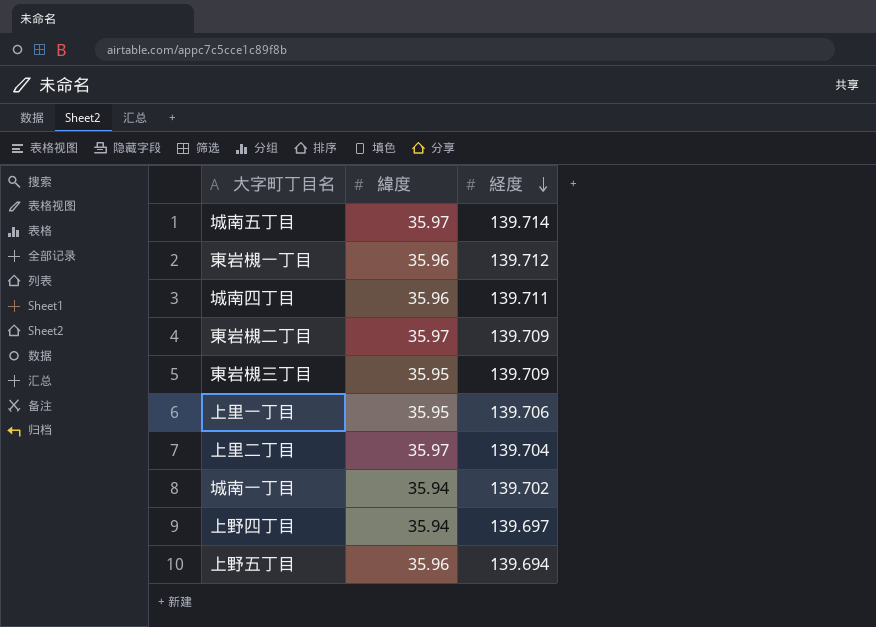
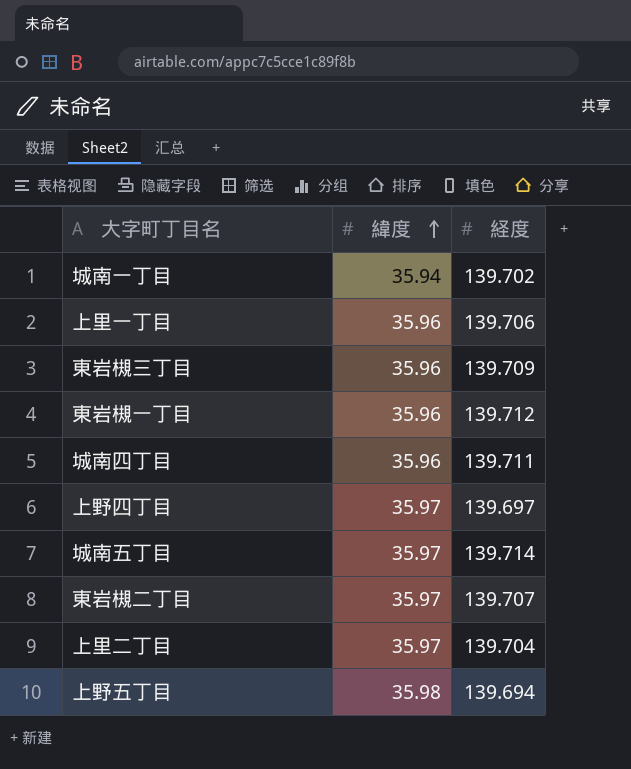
row order: 経度 descending -> 緯度 ascending
上里一丁目 | 緯度: 35.95 -> 35.96
東岩槻三丁目 | 緯度: 35.95 -> 35.96
上野四丁目 | 緯度: 35.94 -> 35.97
東岩槻二丁目 | 経度: 139.709 -> 139.707
上野五丁目 | 緯度: 35.96 -> 35.98

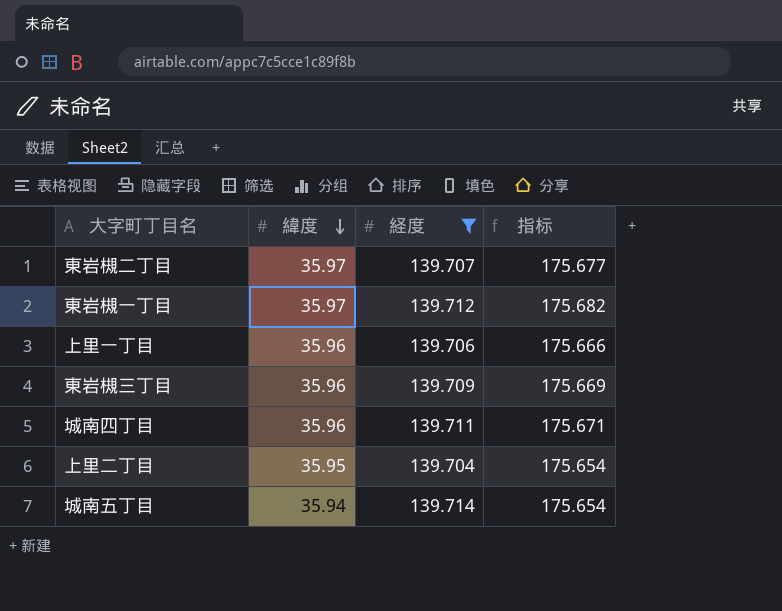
filter: none -> 経度 >= 139.704
row order: 緯度 ascending -> 緯度 descending
column 指标 | formula: none -> [緯度] + [経度]
東岩槻一丁目 | 緯度: 35.96 -> 35.97
上里二丁目 | 緯度: 35.97 -> 35.95
城南五丁目 | 緯度: 35.97 -> 35.94

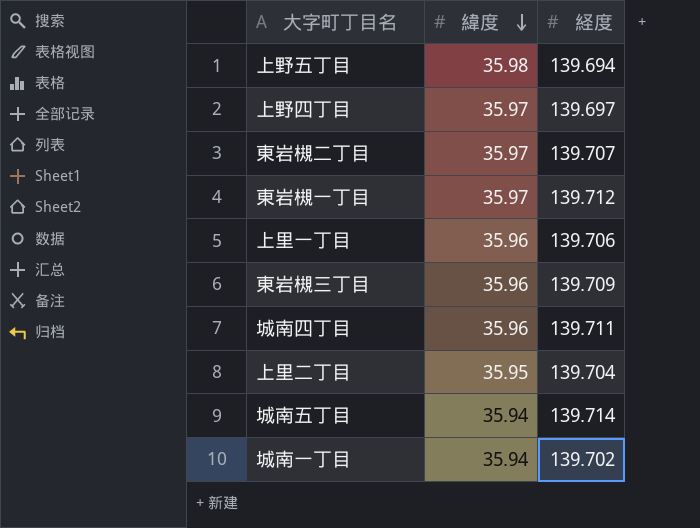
filter: 経度 >= 139.704 -> none
column 指标 | formula: [緯度] + [経度] -> none

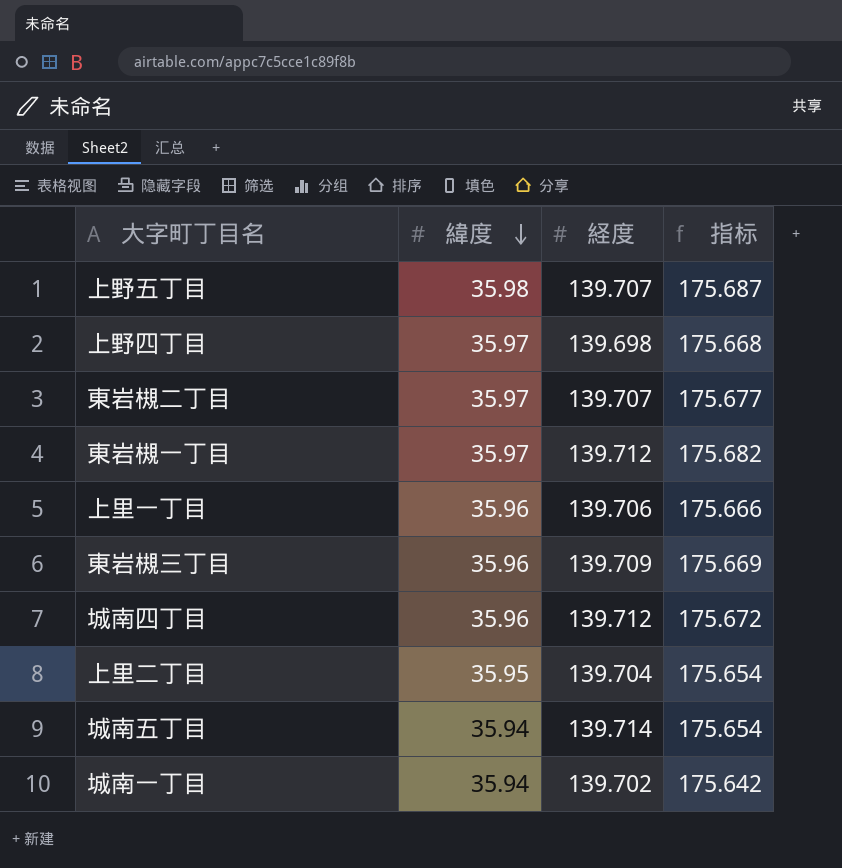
column 指标 | formula: none -> [緯度] + [経度]
上野五丁目 | 経度: 139.694 -> 139.707
上野四丁目 | 経度: 139.697 -> 139.698
城南四丁目 | 経度: 139.711 -> 139.712

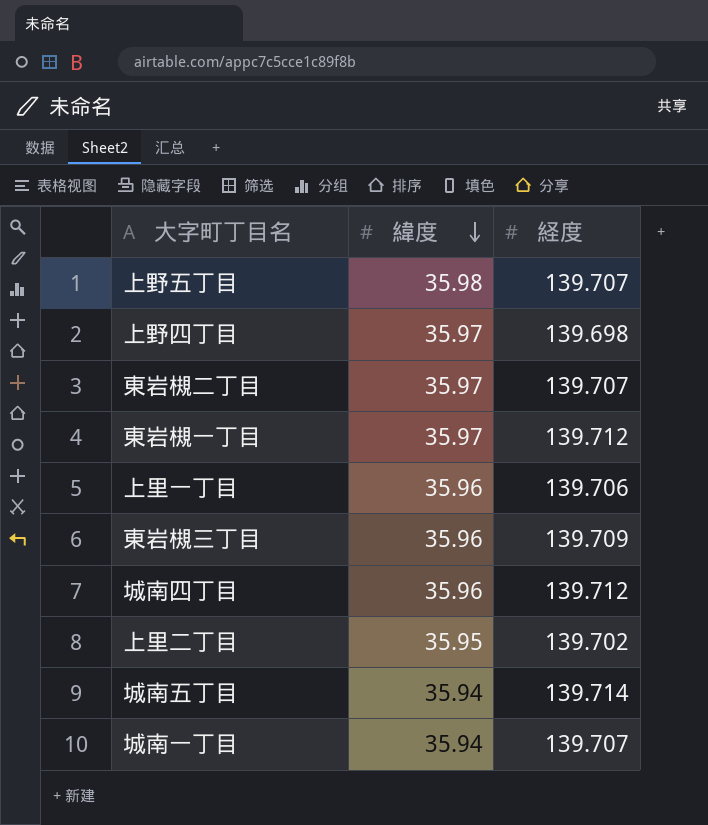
column 指标 | formula: [緯度] + [経度] -> none
上里二丁目 | 経度: 139.704 -> 139.702
城南一丁目 | 経度: 139.702 -> 139.707

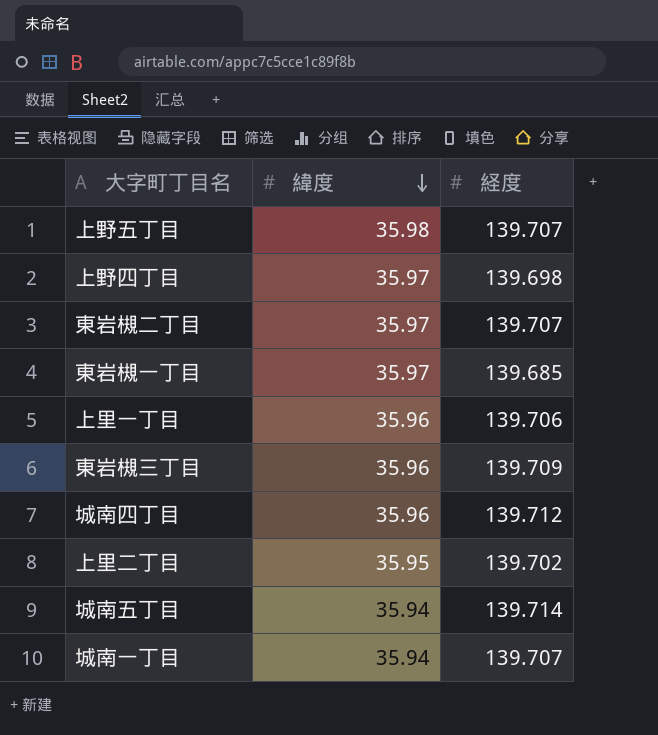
東岩槻一丁目 | 経度: 139.712 -> 139.685

